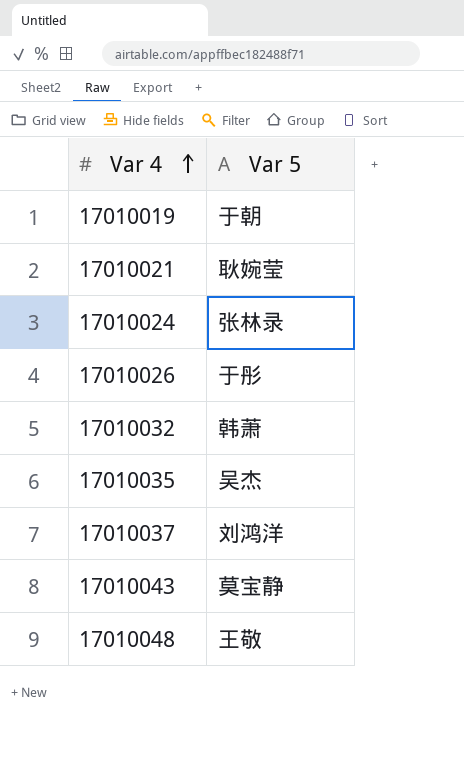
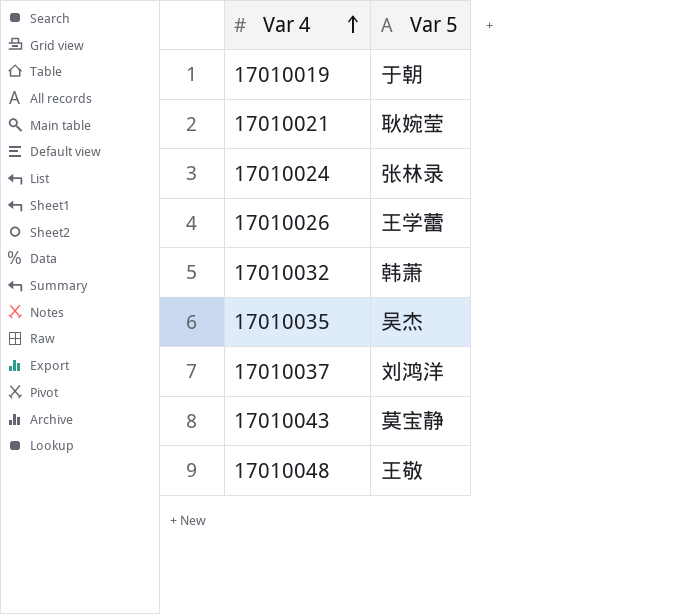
17010026 | Var 5: 于彤 -> 王学蕾

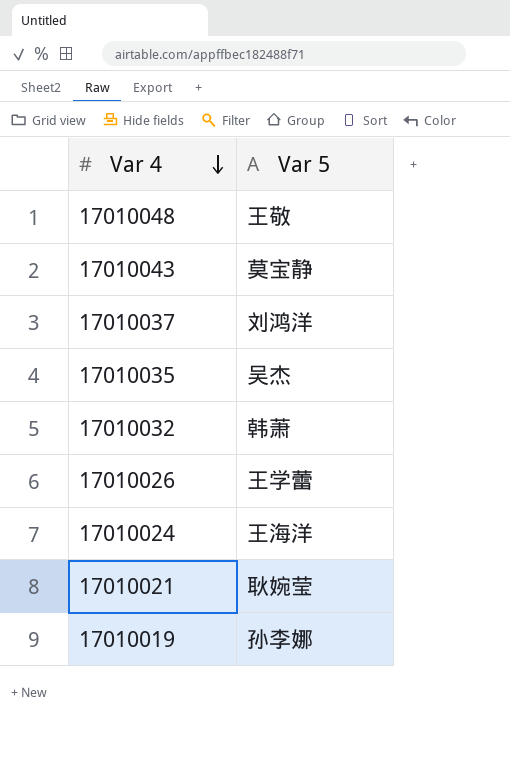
row order: Var 4 ascending -> Var 4 descending
17010024 | Var 5: 张林录 -> 王海洋
17010019 | Var 5: 于朝 -> 孙李娜

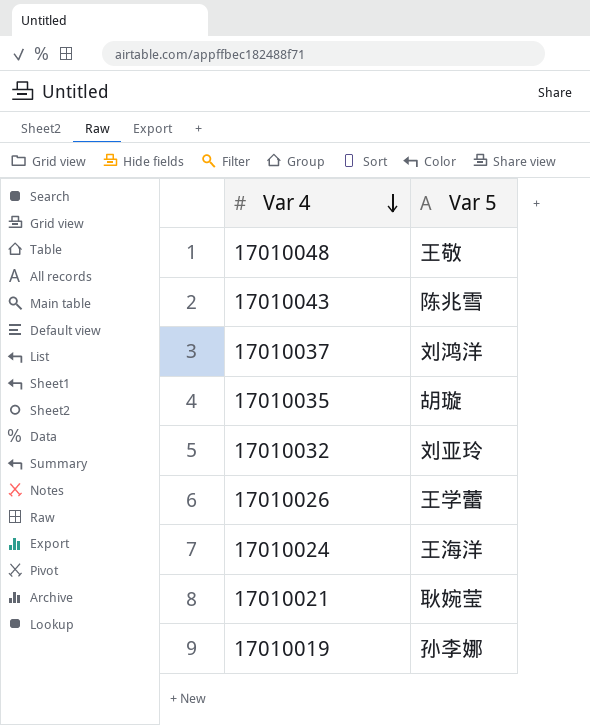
17010043 | Var 5: 莫宝静 -> 陈兆雪
17010035 | Var 5: 吴杰 -> 胡璇
17010032 | Var 5: 韩萧 -> 刘亚玲

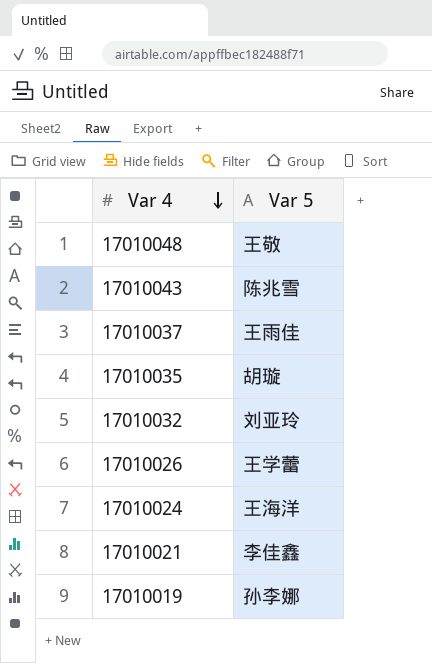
17010037 | Var 5: 刘鸿洋 -> 王雨佳
17010021 | Var 5: 耿婉莹 -> 李佳鑫

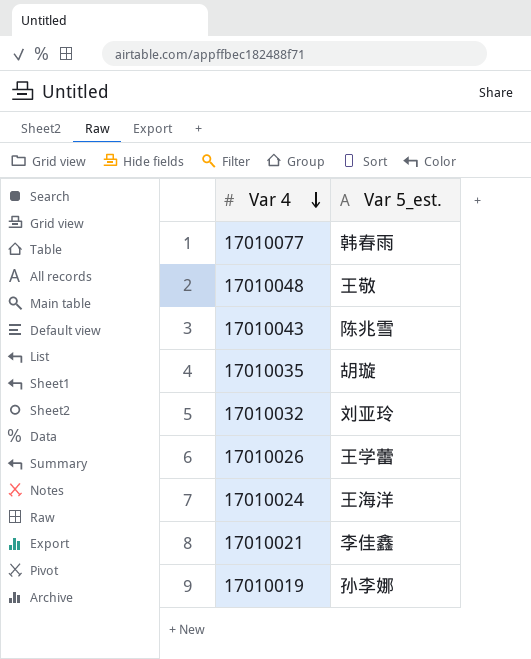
column name: Var 5 -> Var 5_est.
row 17010037: 王雨佳 -> none
row 17010077: none -> 韩春雨

